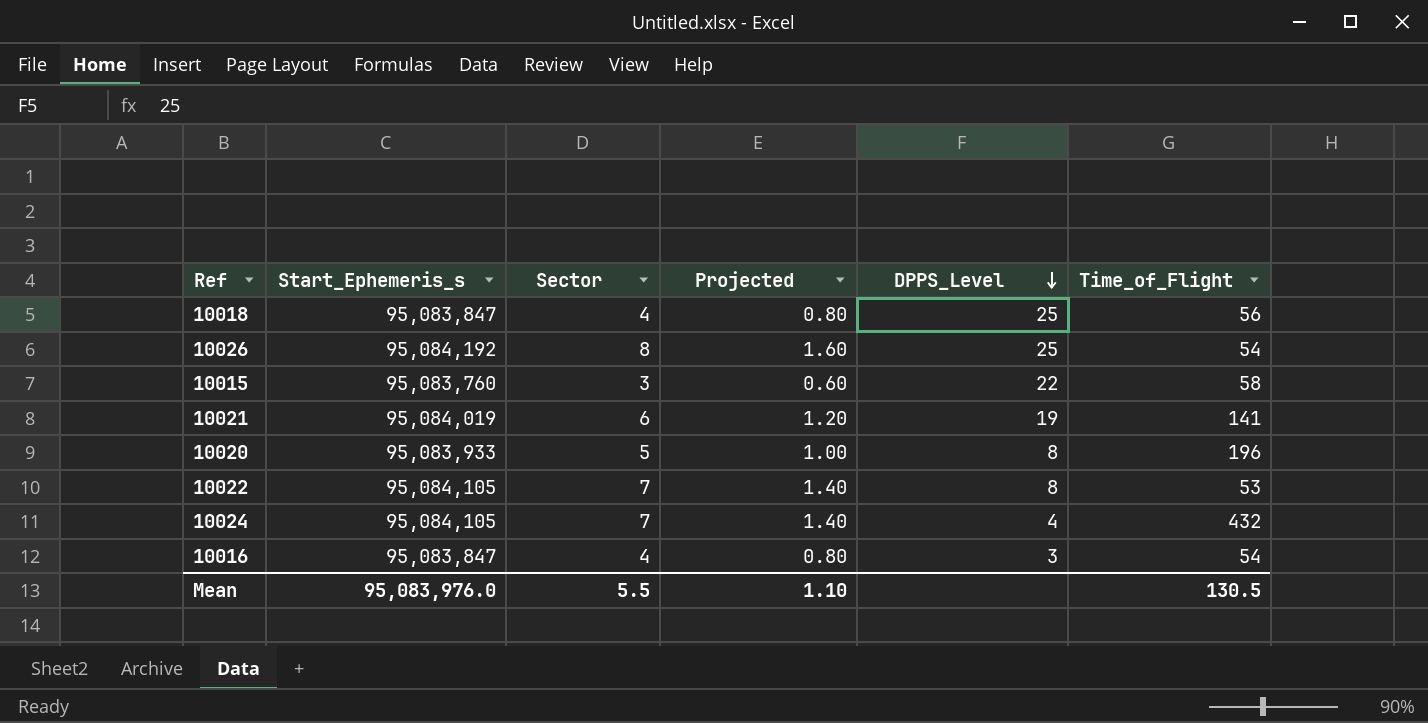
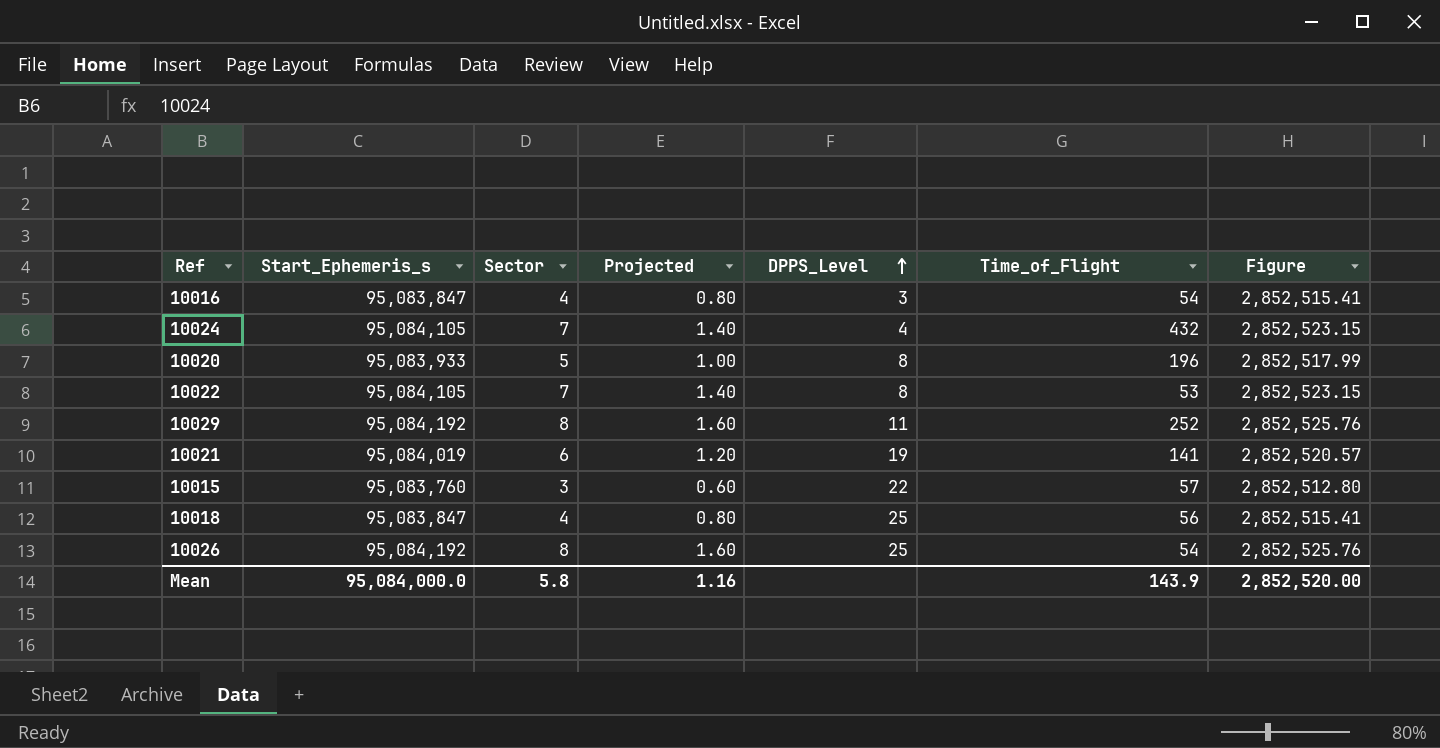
row order: DPPS_Level descending -> DPPS_Level ascending
column Figure | formula: none -> [Start_Ephemeris_s] * 0.03
row 10029: none -> 95,084,192 | 8 | 1.60 | 11 | 252 | 2,852,525.76
10015 | Time_of_Flight: 58 -> 57
Mean | Start_Ephemeris_s: 95,083,976.0 -> 95,084,000.0
Mean | Sector: 5.5 -> 5.8
Mean | Projected: 1.10 -> 1.16
Mean | Time_of_Flight: 130.5 -> 143.9

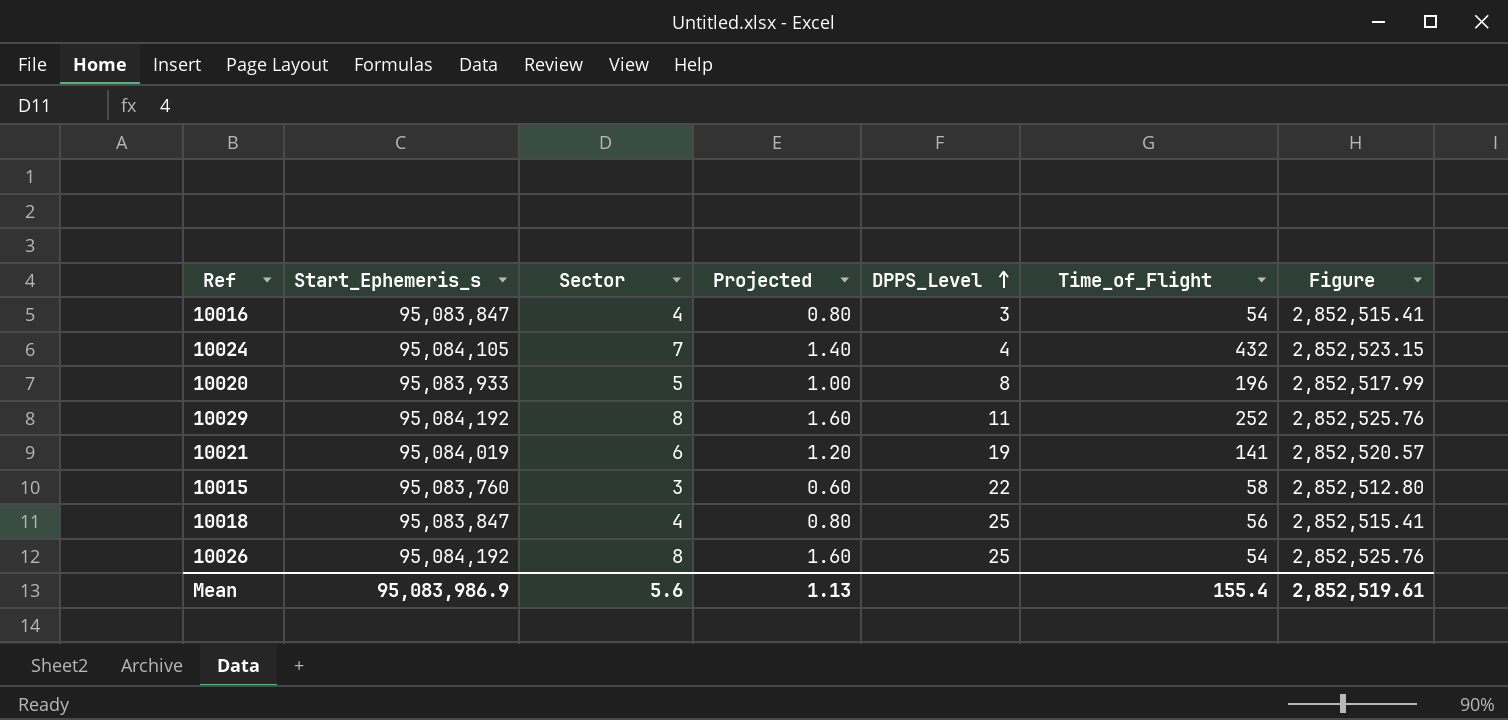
row 10022: 95,084,105 | 7 | 1.40 | 8 | 53 | 2,852,523.15 -> none
10015 | Time_of_Flight: 57 -> 58
Mean | Start_Ephemeris_s: 95,084,000.0 -> 95,083,986.9
Mean | Sector: 5.8 -> 5.6
Mean | Projected: 1.16 -> 1.13
Mean | Time_of_Flight: 143.9 -> 155.4
Mean | Figure: 2,852,520.00 -> 2,852,519.61

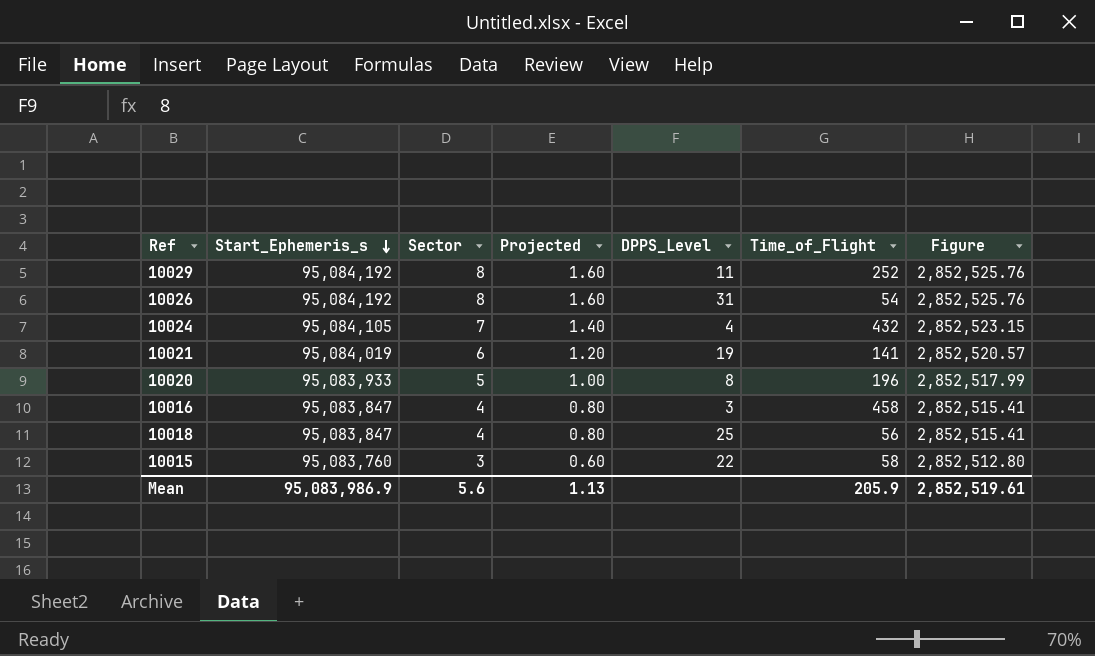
row order: DPPS_Level ascending -> Start_Ephemeris_s descending
10026 | DPPS_Level: 25 -> 31
10016 | Time_of_Flight: 54 -> 458
Mean | Time_of_Flight: 155.4 -> 205.9

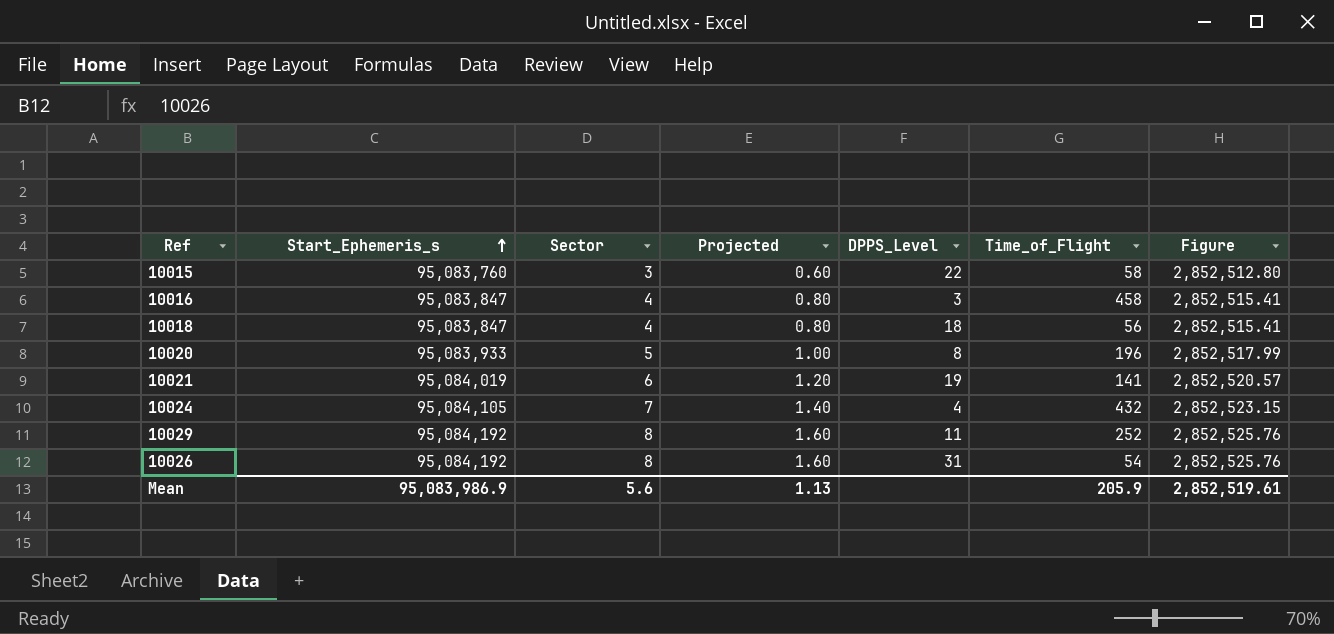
row order: Start_Ephemeris_s descending -> Start_Ephemeris_s ascending
10018 | DPPS_Level: 25 -> 18

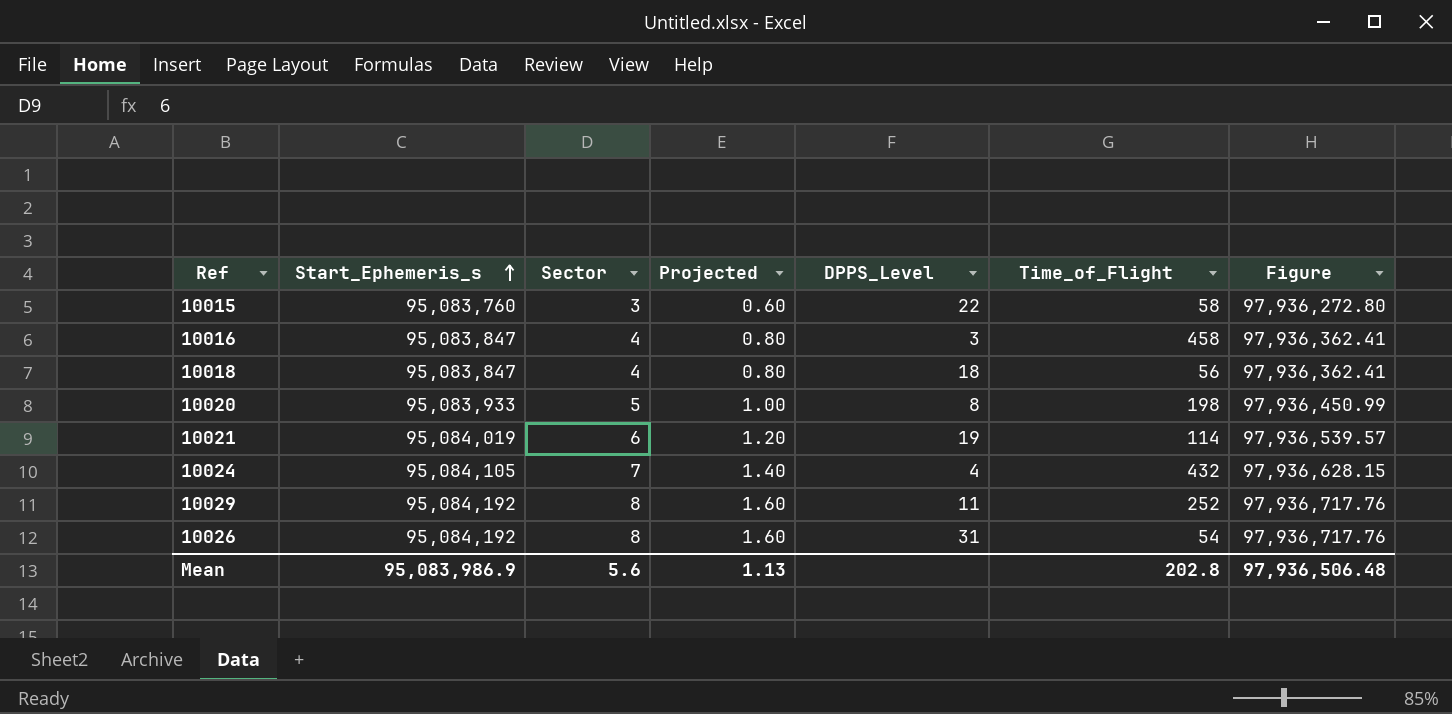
column Figure | formula: [Start_Ephemeris_s] * 0.03 -> [Start_Ephemeris_s] * 1.03
10020 | Time_of_Flight: 196 -> 198
10021 | Time_of_Flight: 141 -> 114
Mean | Time_of_Flight: 205.9 -> 202.8
Mean | Figure: 2,852,519.61 -> 97,936,506.48

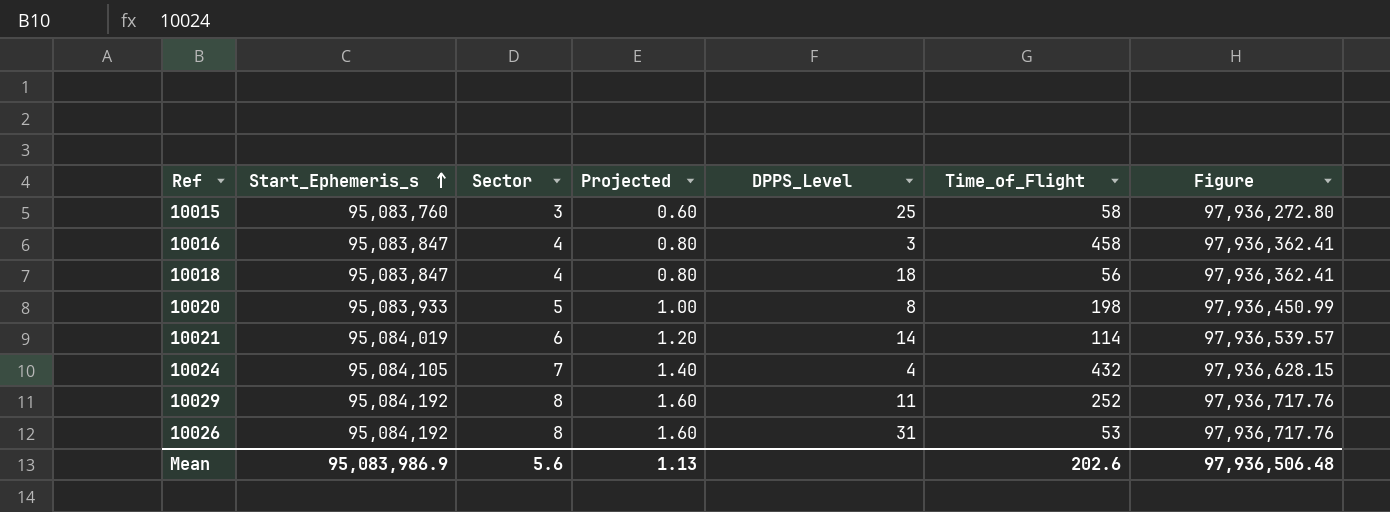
10015 | DPPS_Level: 22 -> 25
10021 | DPPS_Level: 19 -> 14
10026 | Time_of_Flight: 54 -> 53
Mean | Time_of_Flight: 202.8 -> 202.6

